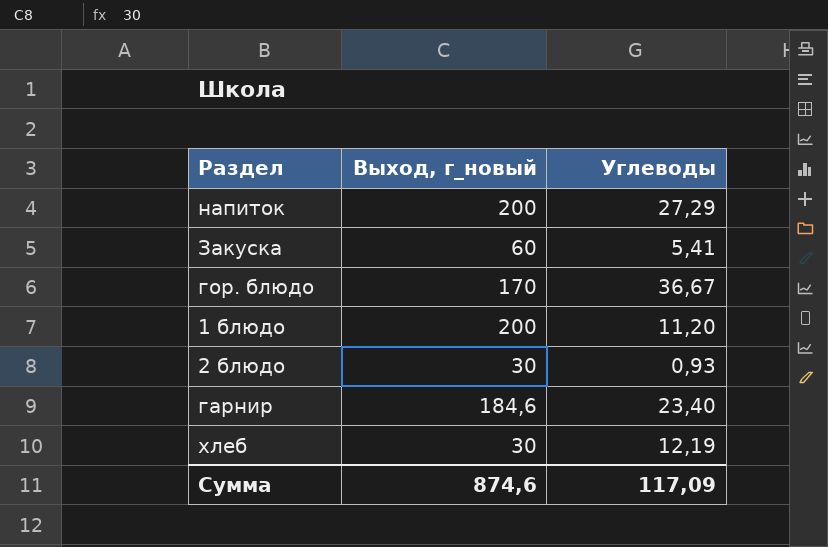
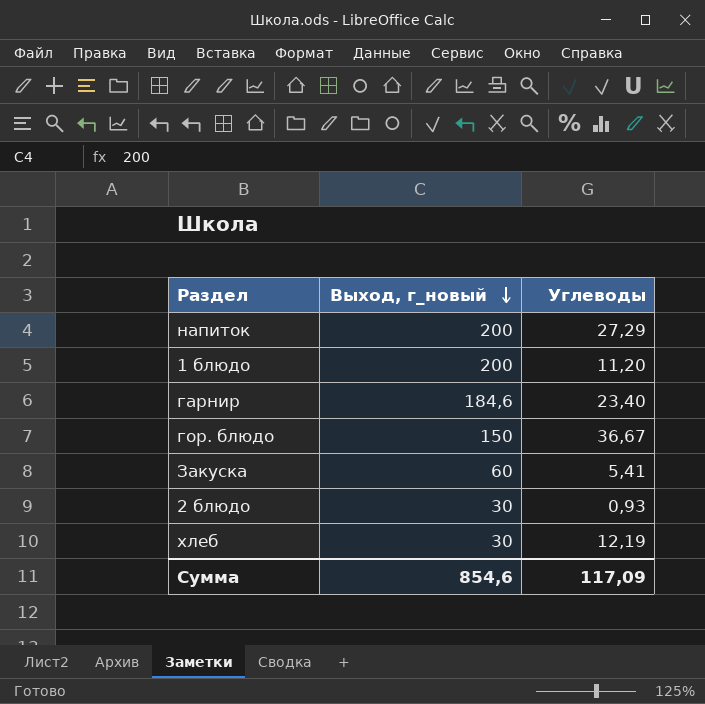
row order: none -> Выход, г_новый descending
гор. блюдо | Выход, г_новый: 170 -> 150
Сумма | Выход, г_новый: 874,6 -> 854,6

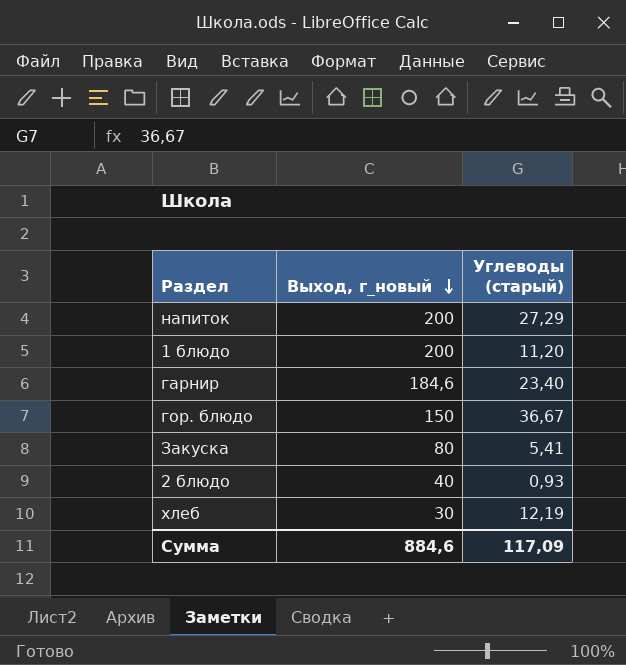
column name: Углеводы -> Углеводы (старый)
Закуска | Выход, г_новый: 60 -> 80
2 блюдо | Выход, г_новый: 30 -> 40
Сумма | Выход, г_новый: 854,6 -> 884,6

